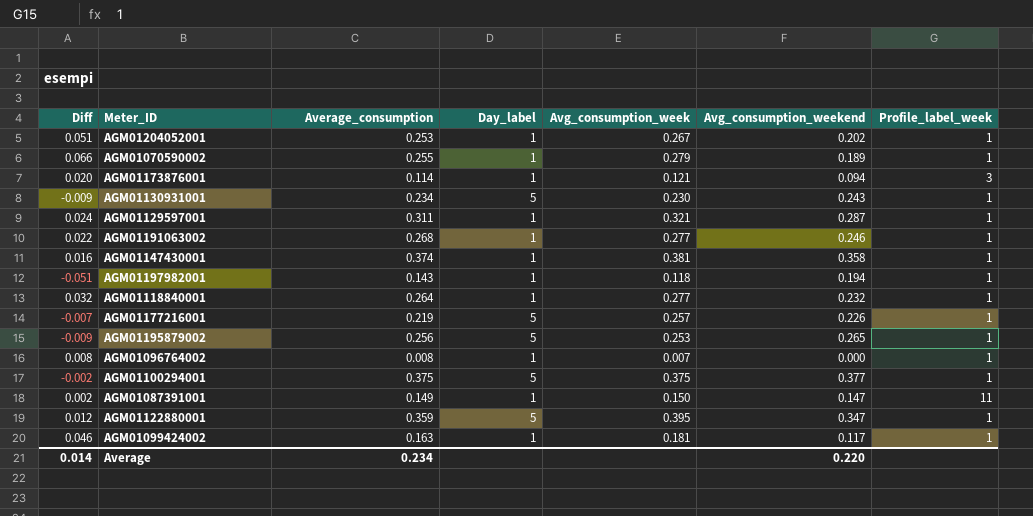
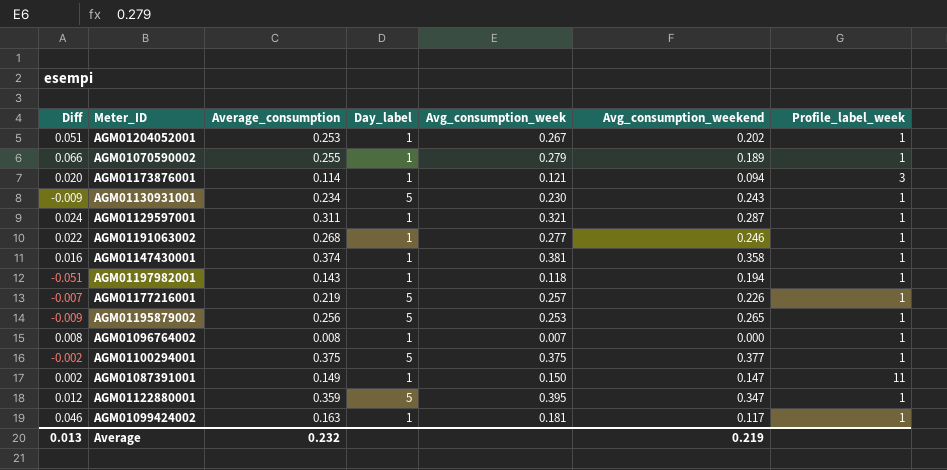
row AGM01118840001: 0.032 | 0.264 | 1 | 0.277 | 0.232 | 1 -> none
Average | Diff: 0.014 -> 0.013
Average | Average_consumption: 0.234 -> 0.232
Average | Avg_consumption_weekend: 0.220 -> 0.219

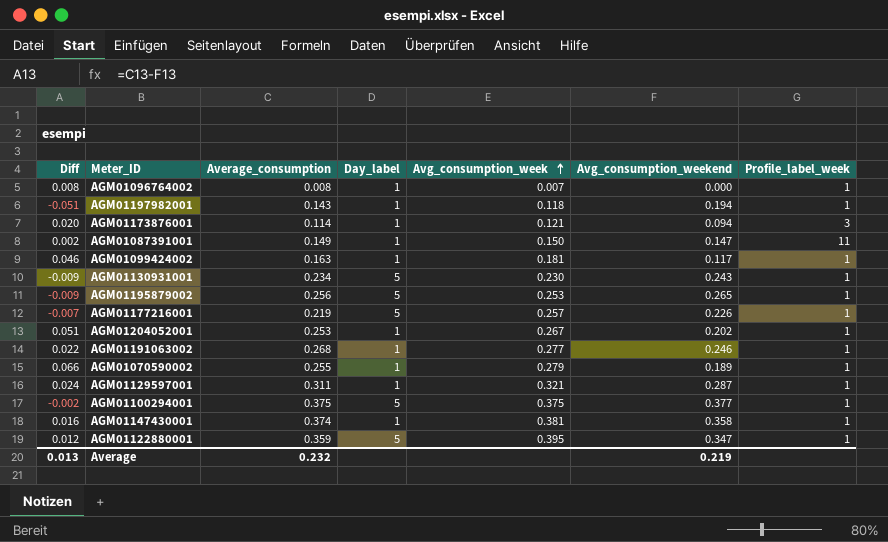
row order: none -> Avg_consumption_week ascending

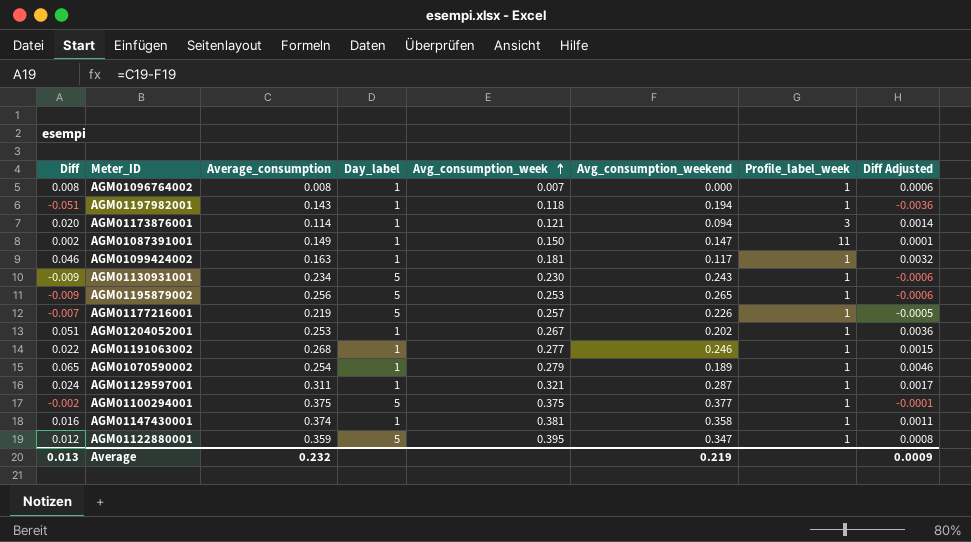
column Diff Adjusted | formula: none -> [Diff] * 0.07
AGM01070590002 | Diff: 0.066 -> 0.065
AGM01070590002 | Average_consumption: 0.255 -> 0.254

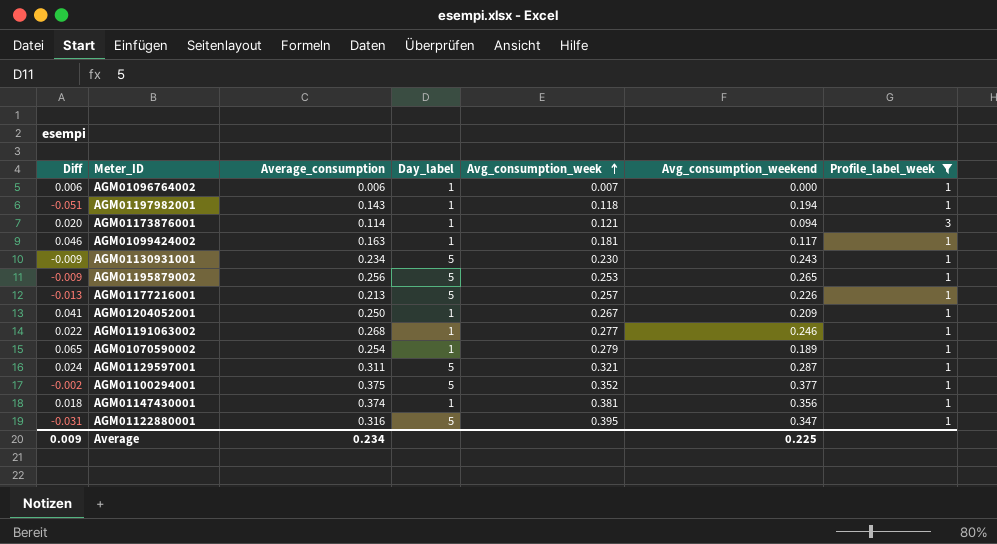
filter: none -> Profile_label_week != 11
column Diff Adjusted | formula: [Diff] * 0.07 -> none
AGM01096764002 | Diff: 0.008 -> 0.006
AGM01096764002 | Average_consumption: 0.008 -> 0.006
AGM01177216001 | Diff: -0.007 -> -0.013
AGM01177216001 | Average_consumption: 0.219 -> 0.213
AGM01204052001 | Diff: 0.051 -> 0.041
AGM01204052001 | Average_consumption: 0.253 -> 0.250
AGM01204052001 | Avg_consumption_weekend: 0.202 -> 0.209
AGM01129597001 | Day_label: 1 -> 5
AGM01100294001 | Avg_consumption_week: 0.375 -> 0.352
AGM01147430001 | Diff: 0.016 -> 0.018
AGM01147430001 | Avg_consumption_weekend: 0.358 -> 0.356
AGM01122880001 | Diff: 0.012 -> -0.031
AGM01122880001 | Average_consumption: 0.359 -> 0.316
Average | Diff: 0.013 -> 0.009
Average | Average_consumption: 0.232 -> 0.234
Average | Avg_consumption_weekend: 0.219 -> 0.225

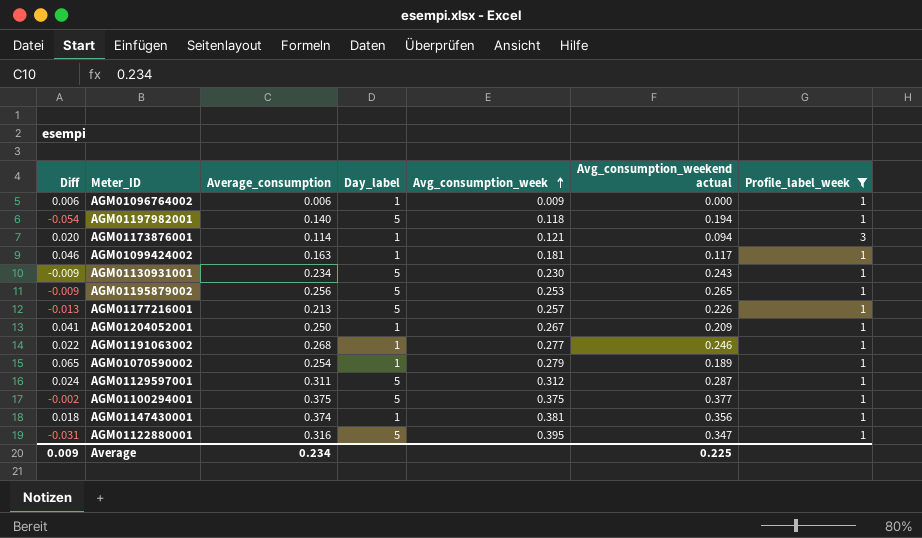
column name: Avg_consumption_weekend -> Avg_consumption_weekend actual
AGM01096764002 | Avg_consumption_week: 0.007 -> 0.009
AGM01197982001 | Diff: -0.051 -> -0.054
AGM01197982001 | Average_consumption: 0.143 -> 0.140
AGM01197982001 | Day_label: 1 -> 5
AGM01129597001 | Avg_consumption_week: 0.321 -> 0.312
AGM01100294001 | Avg_consumption_week: 0.352 -> 0.375

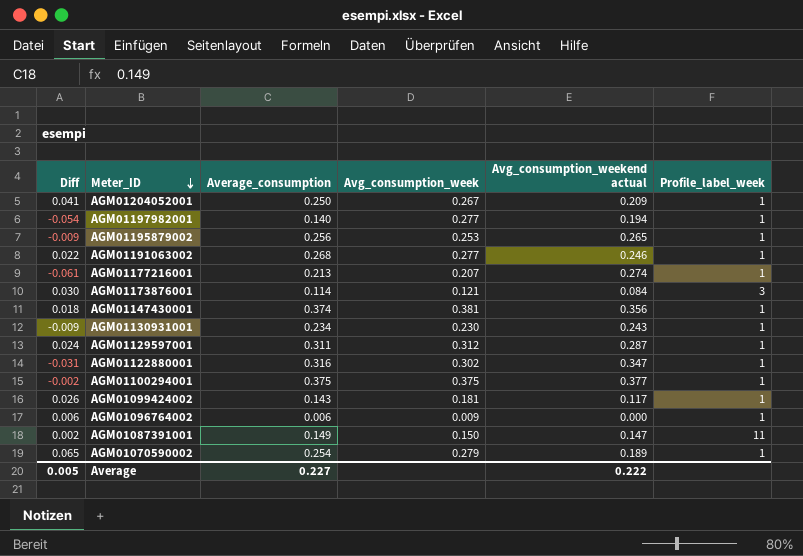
filter: Profile_label_week != 11 -> none
row order: Avg_consumption_week ascending -> Meter_ID descending
column Day_label | position: 4 -> none
AGM01197982001 | Avg_consumption_week: 0.118 -> 0.277
AGM01177216001 | Diff: -0.013 -> -0.061
AGM01177216001 | Avg_consumption_week: 0.257 -> 0.207
AGM01177216001 | Avg_consumption_weekend actual: 0.226 -> 0.274
AGM01173876001 | Diff: 0.020 -> 0.030
AGM01173876001 | Avg_consumption_weekend actual: 0.094 -> 0.084
AGM01122880001 | Avg_consumption_week: 0.395 -> 0.302
AGM01099424002 | Diff: 0.046 -> 0.026
AGM01099424002 | Average_consumption: 0.163 -> 0.143
Average | Diff: 0.009 -> 0.005
Average | Average_consumption: 0.234 -> 0.227
Average | Avg_consumption_weekend actual: 0.225 -> 0.222

